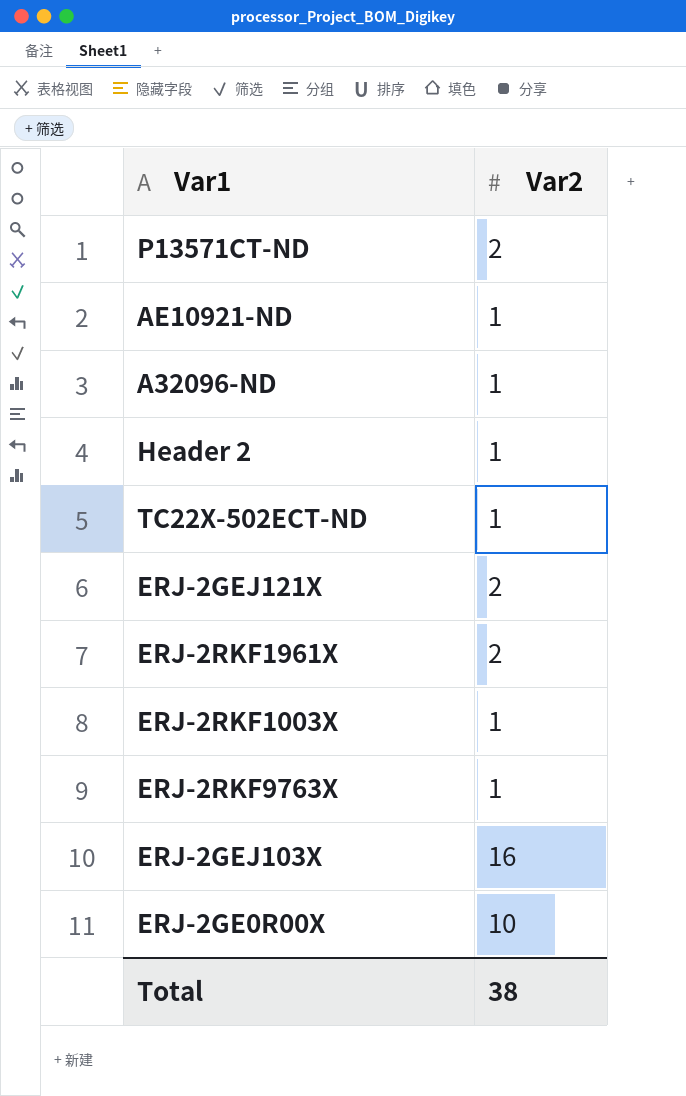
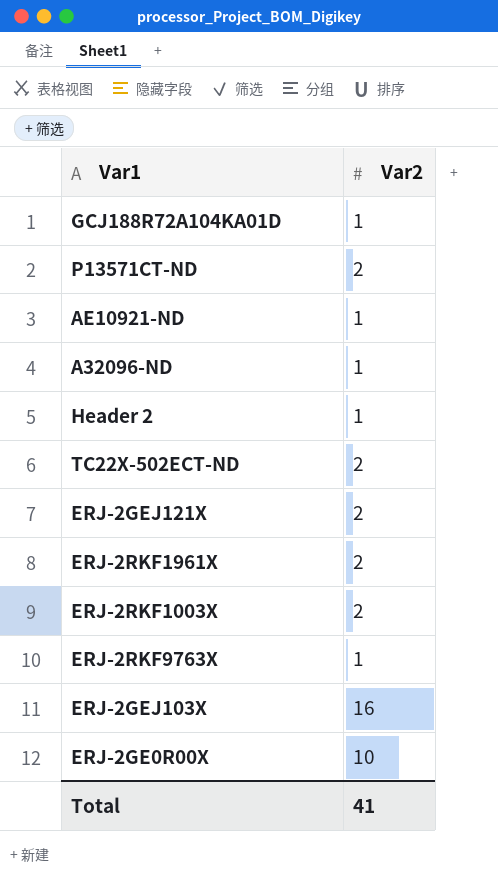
row GCJ188R72A104KA01D: none -> 1
TC22X-502ECT-ND | Var2: 1 -> 2
ERJ-2RKF1003X | Var2: 1 -> 2
Total | Var2: 38 -> 41

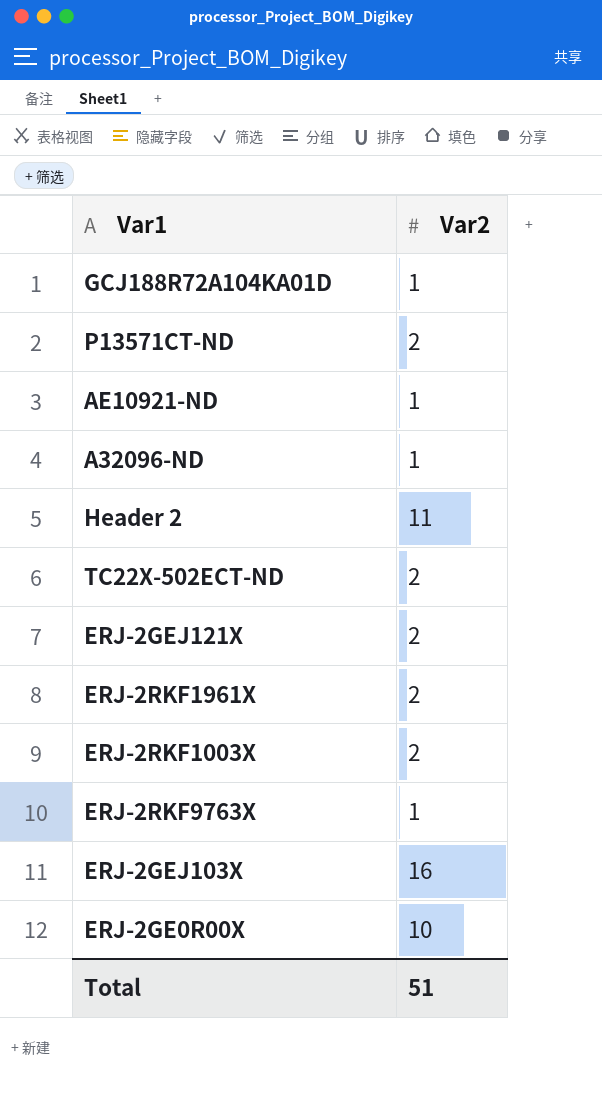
Header 2 | Var2: 1 -> 11
Total | Var2: 41 -> 51

